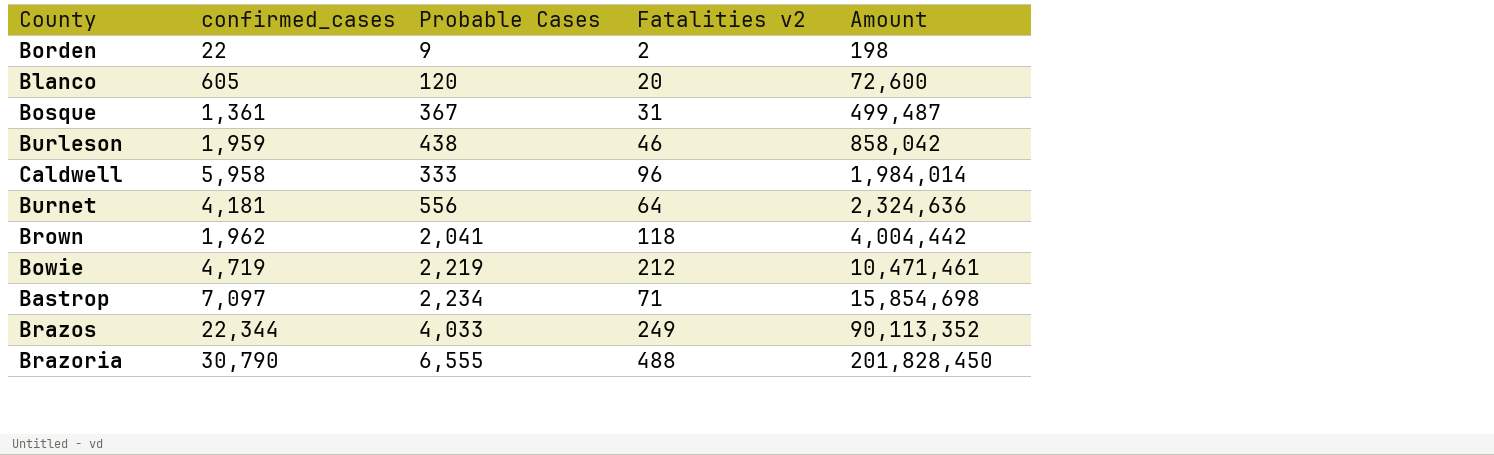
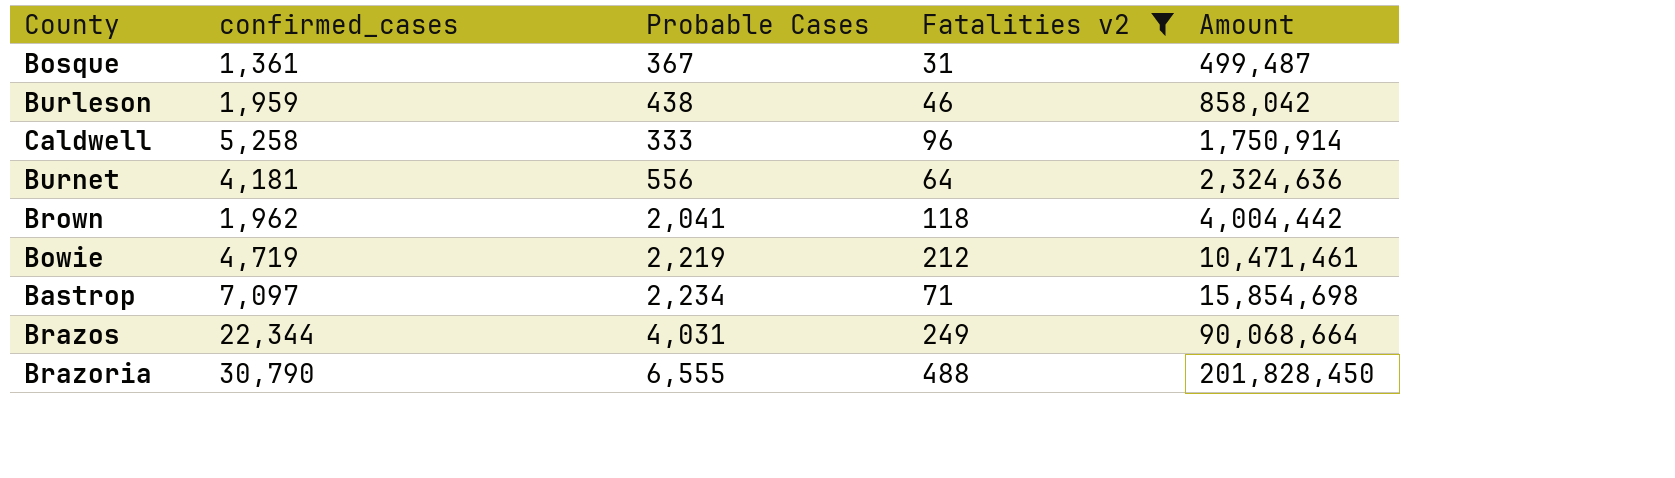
filter: none -> Fatalities v2 >= 31
Caldwell | confirmed_cases: 5,958 -> 5,258
Caldwell | Amount: 1,984,014 -> 1,750,914
Brazos | Probable Cases: 4,033 -> 4,031
Brazos | Amount: 90,113,352 -> 90,068,664

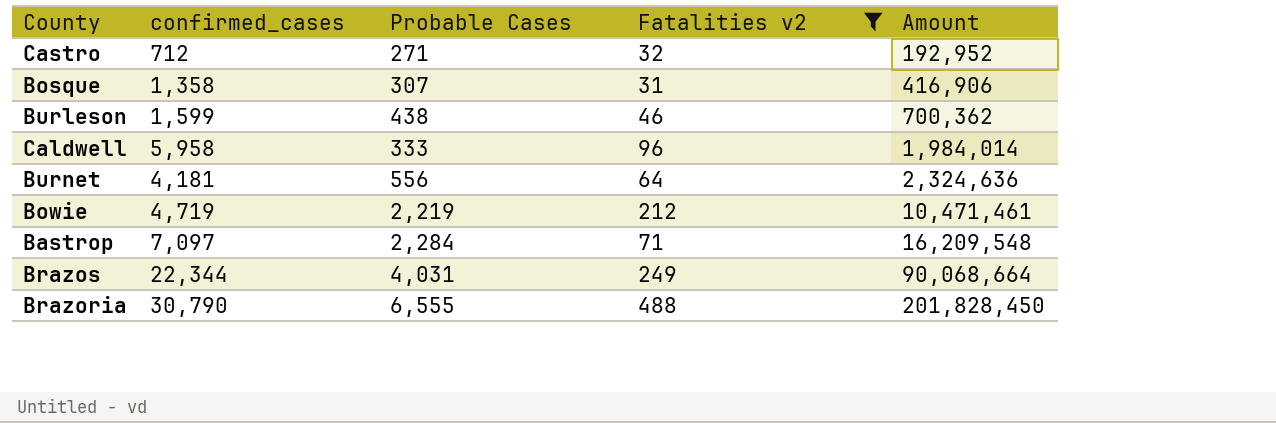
row Brown: 1,962 | 2,041 | 118 | 4,004,442 -> none
row Castro: none -> 712 | 271 | 32 | 192,952
Bosque | confirmed_cases: 1,361 -> 1,358
Bosque | Probable Cases: 367 -> 307
Bosque | Amount: 499,487 -> 416,906
Burleson | confirmed_cases: 1,959 -> 1,599
Burleson | Amount: 858,042 -> 700,362
Caldwell | confirmed_cases: 5,258 -> 5,958
Caldwell | Amount: 1,750,914 -> 1,984,014
Bastrop | Probable Cases: 2,234 -> 2,284
Bastrop | Amount: 15,854,698 -> 16,209,548

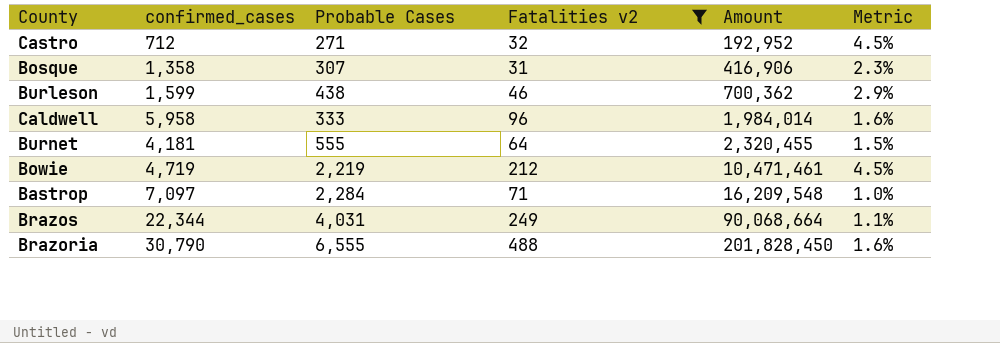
column Metric | formula: none -> [Fatalities v2] / [confirmed_cases]
Burnet | Probable Cases: 556 -> 555
Burnet | Amount: 2,324,636 -> 2,320,455

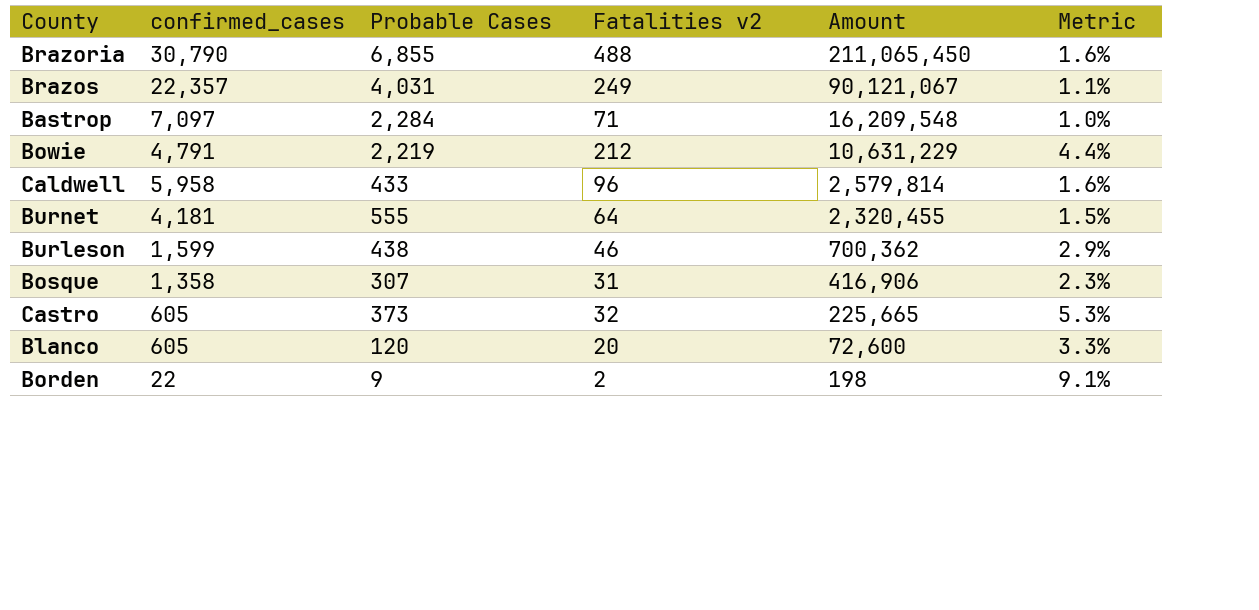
filter: Fatalities v2 >= 31 -> none
row order: Amount ascending -> Amount descending
Brazoria | Probable Cases: 6,555 -> 6,855
Brazoria | Amount: 201,828,450 -> 211,065,450
Brazos | confirmed_cases: 22,344 -> 22,357
Brazos | Amount: 90,068,664 -> 90,121,067
Bowie | confirmed_cases: 4,719 -> 4,791
Bowie | Amount: 10,471,461 -> 10,631,229
Bowie | Metric: 4.5% -> 4.4%
Caldwell | Probable Cases: 333 -> 433
Caldwell | Amount: 1,984,014 -> 2,579,814
Castro | confirmed_cases: 712 -> 605
Castro | Probable Cases: 271 -> 373
Castro | Amount: 192,952 -> 225,665
Castro | Metric: 4.5% -> 5.3%

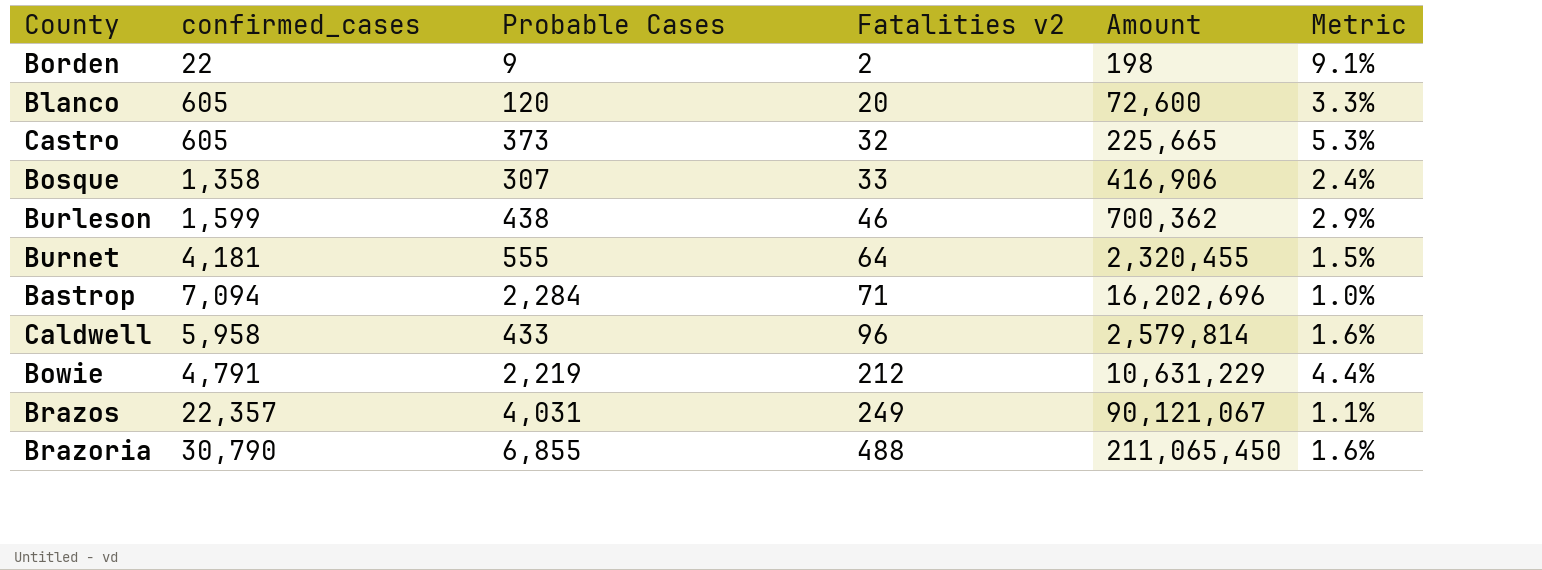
row order: Amount descending -> Fatalities v2 ascending
Bosque | Fatalities v2: 31 -> 33
Bosque | Metric: 2.3% -> 2.4%
Bastrop | confirmed_cases: 7,097 -> 7,094
Bastrop | Amount: 16,209,548 -> 16,202,696

